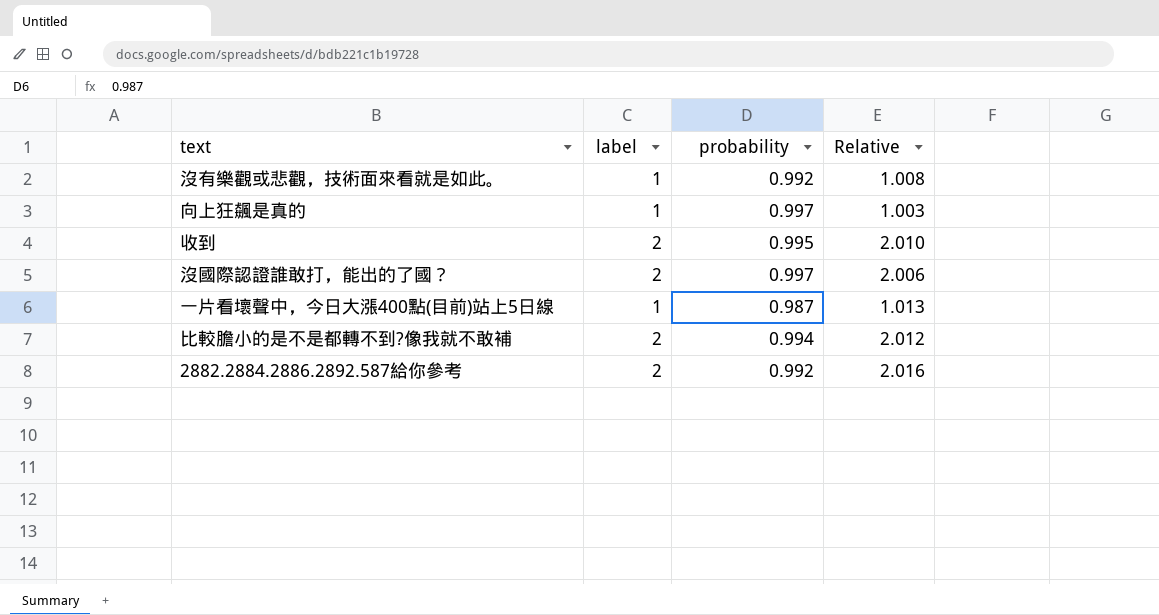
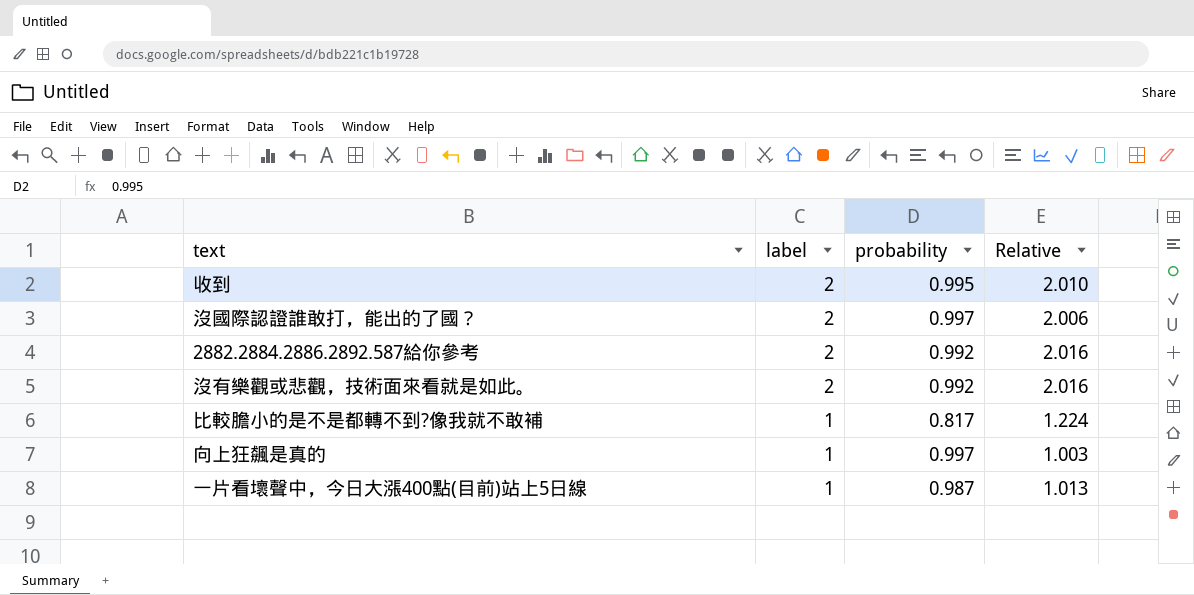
row order: none -> label descending
沒有樂觀或悲觀，技術面來看就是如此。 | label: 1 -> 2
沒有樂觀或悲觀，技術面來看就是如此。 | Relative: 1.008 -> 2.016
比較膽小的是不是都轉不到?像我就不敢補 | label: 2 -> 1
比較膽小的是不是都轉不到?像我就不敢補 | probability: 0.994 -> 0.817
比較膽小的是不是都轉不到?像我就不敢補 | Relative: 2.012 -> 1.224

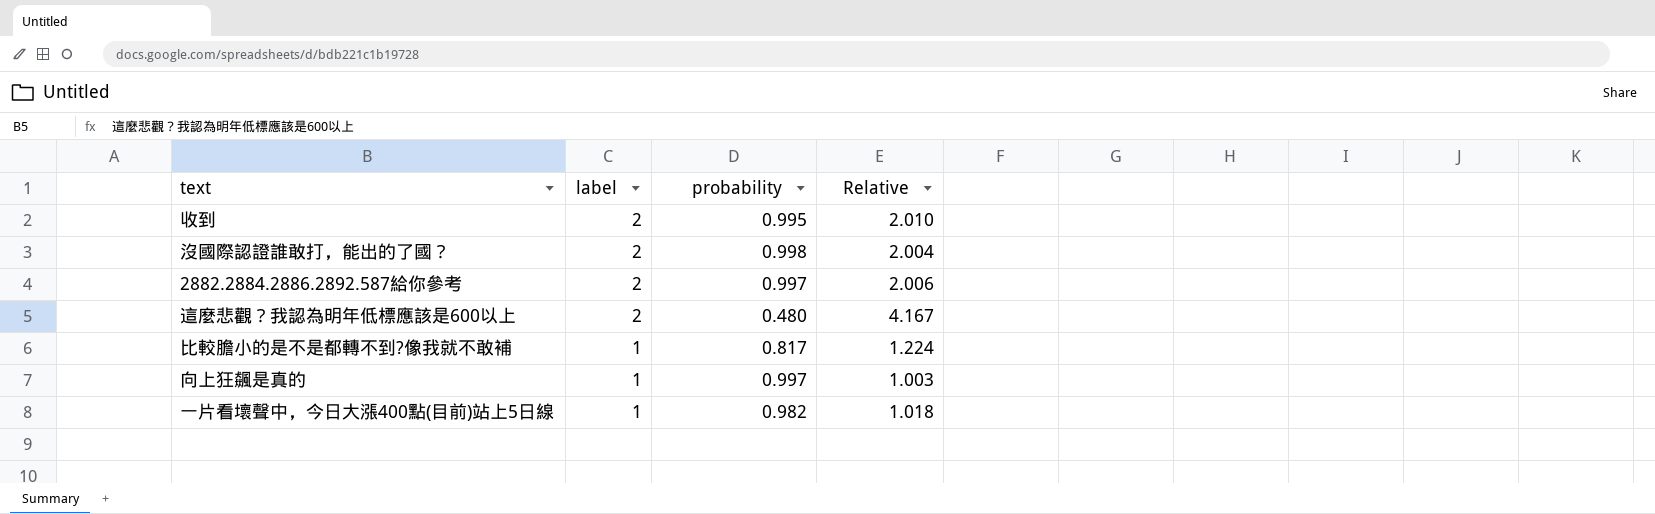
row 沒有樂觀或悲觀，技術面來看就是如此。: 2 | 0.992 | 2.016 -> none
沒國際認證誰敢打，能出的了國？ | probability: 0.997 -> 0.998
沒國際認證誰敢打，能出的了國？ | Relative: 2.006 -> 2.004
2882.2884.2886.2892.587給你參考 | probability: 0.992 -> 0.997
2882.2884.2886.2892.587給你參考 | Relative: 2.016 -> 2.006
row 這麼悲觀？我認為明年低標應該是600以上: none -> 2 | 0.480 | 4.167
一片看壞聲中，今日大漲400點(目前)站上5日線 | probability: 0.987 -> 0.982
一片看壞聲中，今日大漲400點(目前)站上5日線 | Relative: 1.013 -> 1.018

